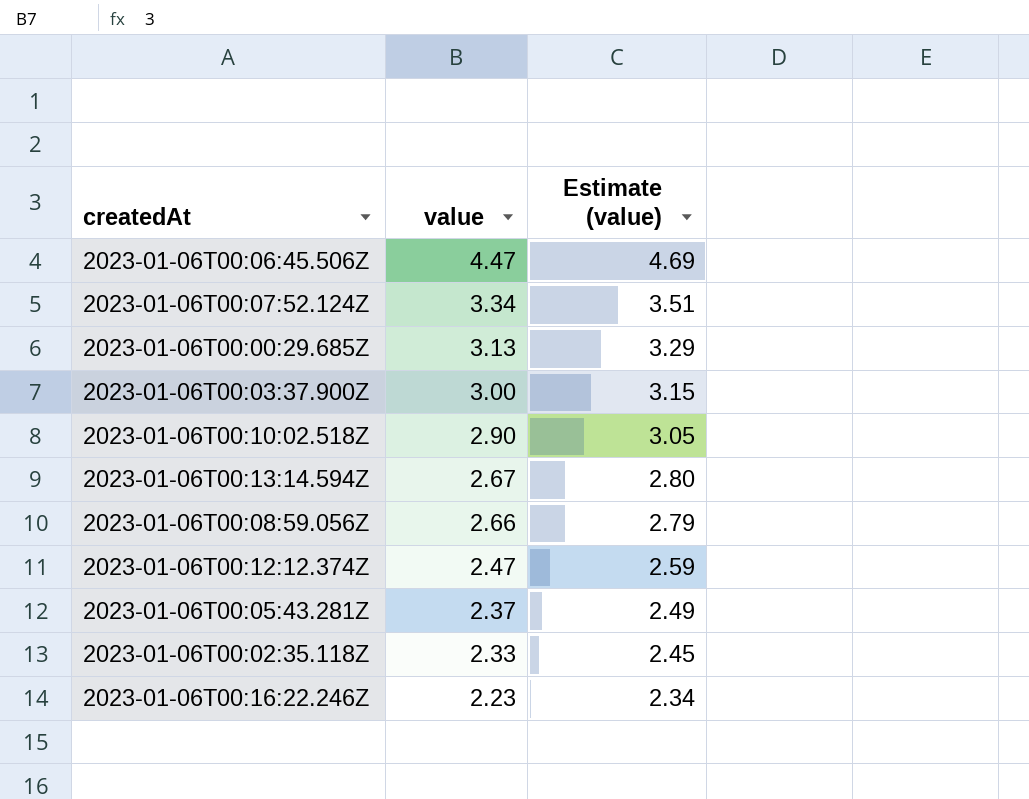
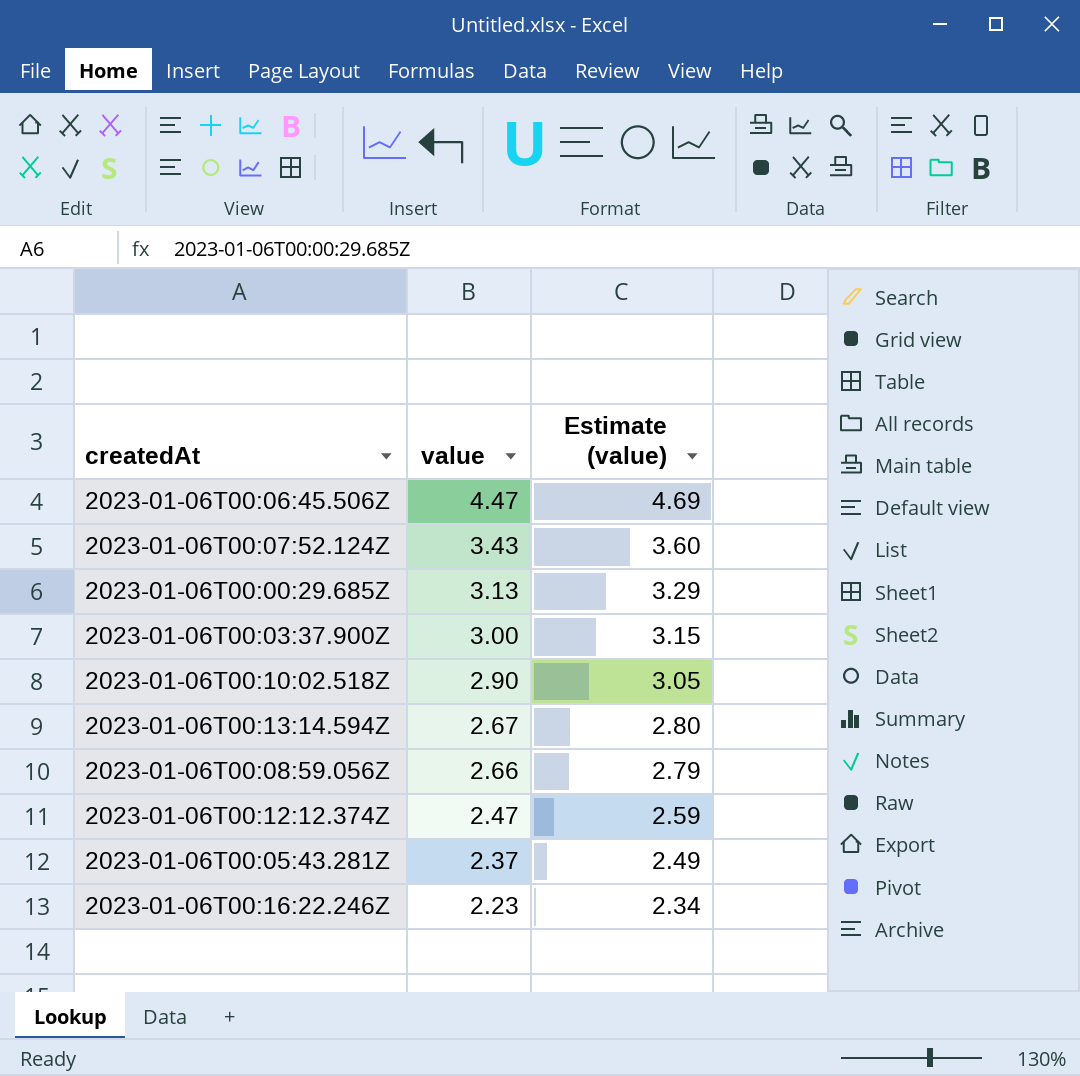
row 2023-01-06T00:02:35.118Z: 2.33 | 2.45 -> none
2023-01-06T00:07:52.124Z | value: 3.34 -> 3.43
2023-01-06T00:07:52.124Z | Estimate (value): 3.51 -> 3.60

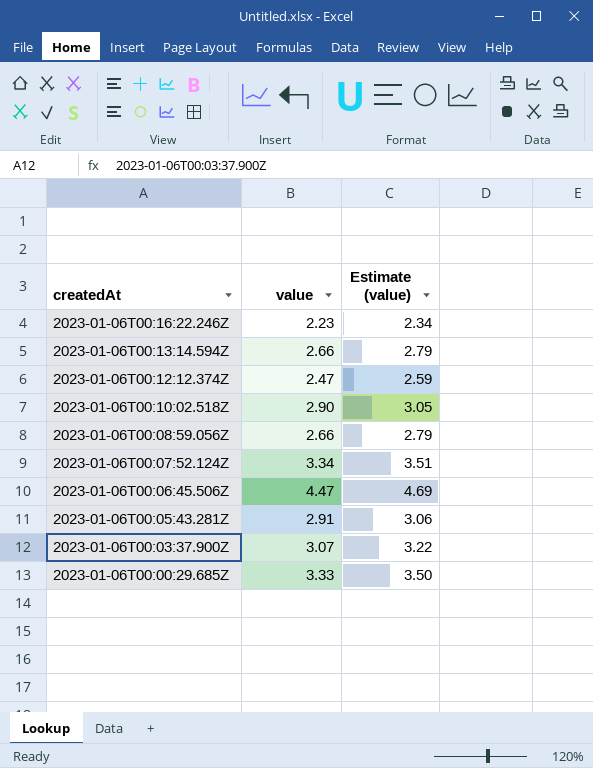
row order: value descending -> createdAt descending
2023-01-06T00:13:14.594Z | value: 2.67 -> 2.66
2023-01-06T00:13:14.594Z | Estimate (value): 2.80 -> 2.79
2023-01-06T00:07:52.124Z | value: 3.43 -> 3.34
2023-01-06T00:07:52.124Z | Estimate (value): 3.60 -> 3.51
2023-01-06T00:05:43.281Z | value: 2.37 -> 2.91
2023-01-06T00:05:43.281Z | Estimate (value): 2.49 -> 3.06
2023-01-06T00:03:37.900Z | value: 3.00 -> 3.07
2023-01-06T00:03:37.900Z | Estimate (value): 3.15 -> 3.22
2023-01-06T00:00:29.685Z | value: 3.13 -> 3.33
2023-01-06T00:00:29.685Z | Estimate (value): 3.29 -> 3.50

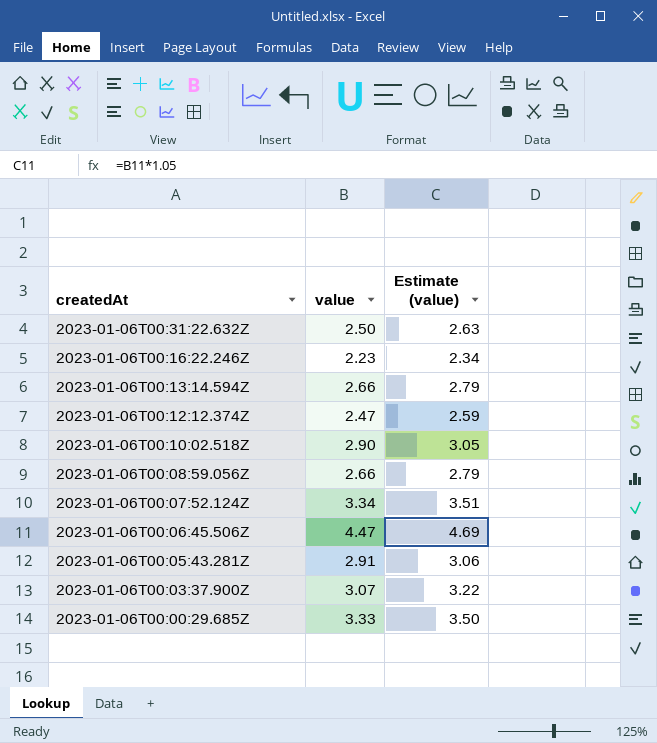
row 2023-01-06T00:31:22.632Z: none -> 2.50 | 2.63

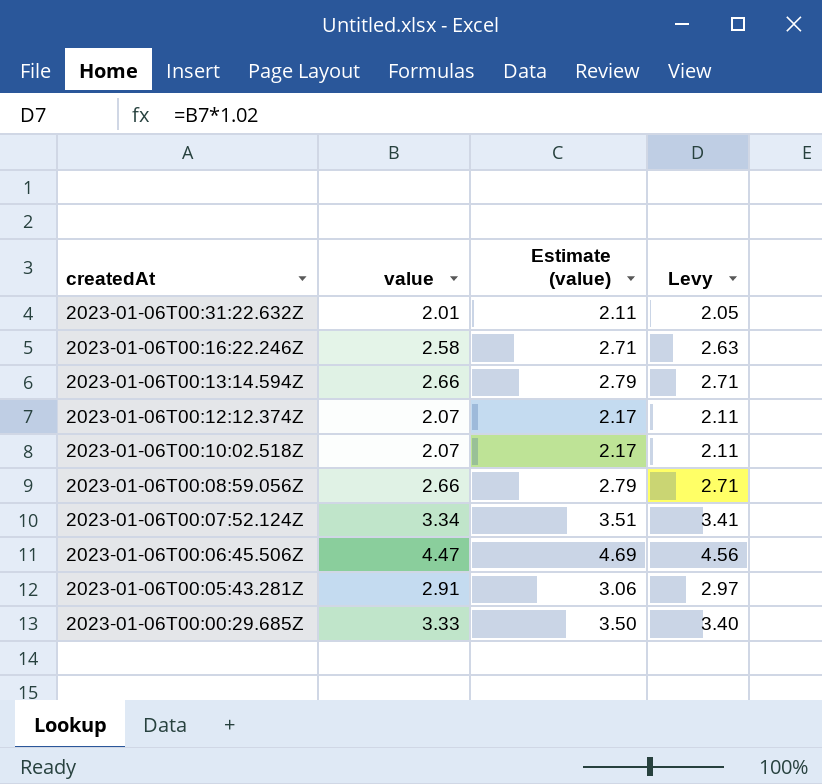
column Levy | formula: none -> [value] * 1.02
row 2023-01-06T00:03:37.900Z: 3.07 | 3.22 -> none
2023-01-06T00:31:22.632Z | value: 2.50 -> 2.01
2023-01-06T00:31:22.632Z | Estimate (value): 2.63 -> 2.11
2023-01-06T00:16:22.246Z | value: 2.23 -> 2.58
2023-01-06T00:16:22.246Z | Estimate (value): 2.34 -> 2.71
2023-01-06T00:12:12.374Z | value: 2.47 -> 2.07
2023-01-06T00:12:12.374Z | Estimate (value): 2.59 -> 2.17
2023-01-06T00:10:02.518Z | value: 2.90 -> 2.07
2023-01-06T00:10:02.518Z | Estimate (value): 3.05 -> 2.17

